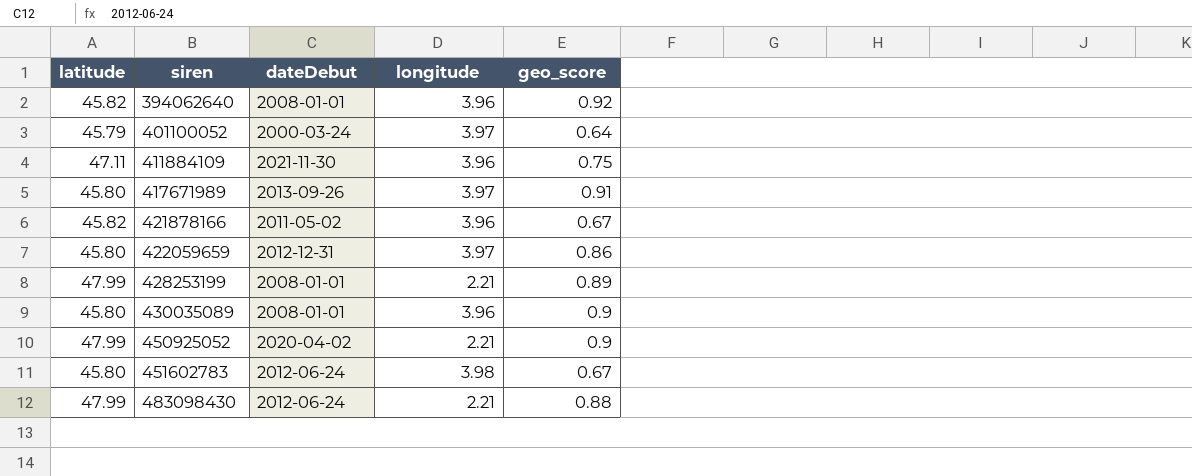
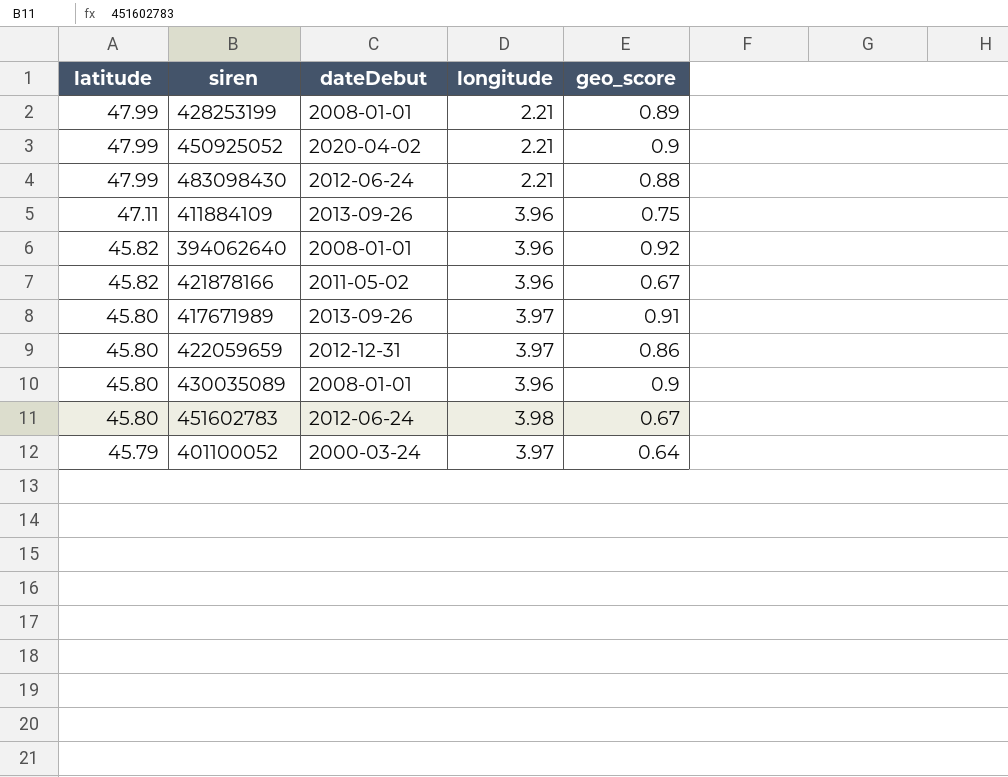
row order: siren ascending -> latitude descending
411884109 | dateDebut: 2021-11-30 -> 2013-09-26

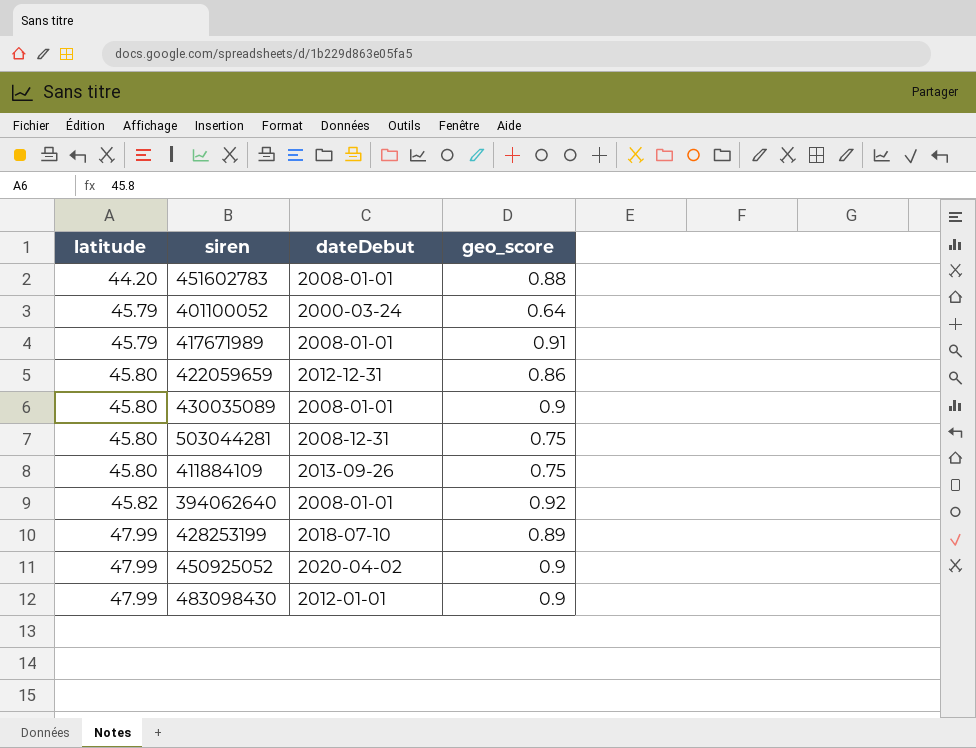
row order: latitude descending -> latitude ascending
column longitude | position: 4 -> none
row 421878166: 45.82 | 2011-05-02 | 3.96 | 0.67 -> none
451602783 | latitude: 45.80 -> 44.20
451602783 | dateDebut: 2012-06-24 -> 2008-01-01
451602783 | geo_score: 0.67 -> 0.88
417671989 | latitude: 45.80 -> 45.79
417671989 | dateDebut: 2013-09-26 -> 2008-01-01
row 503044281: none -> 45.80 | 2008-12-31 | 0.75
411884109 | latitude: 47.11 -> 45.80
428253199 | dateDebut: 2008-01-01 -> 2018-07-10
483098430 | dateDebut: 2012-06-24 -> 2012-01-01
483098430 | geo_score: 0.88 -> 0.9

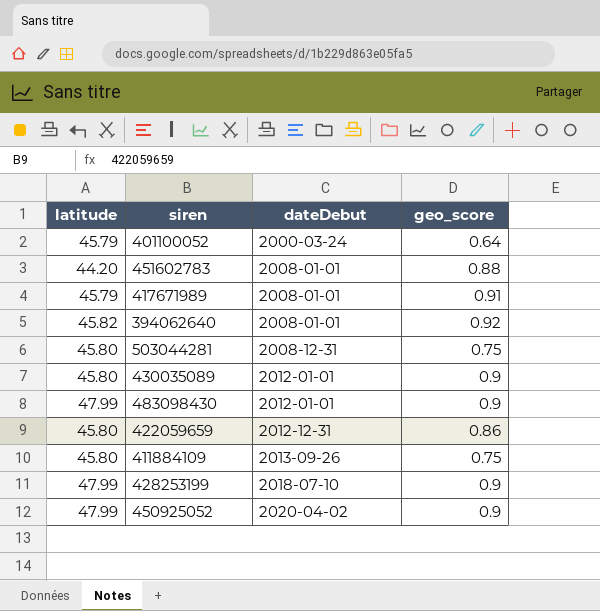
row order: latitude ascending -> dateDebut ascending
430035089 | dateDebut: 2008-01-01 -> 2012-01-01
428253199 | geo_score: 0.89 -> 0.9

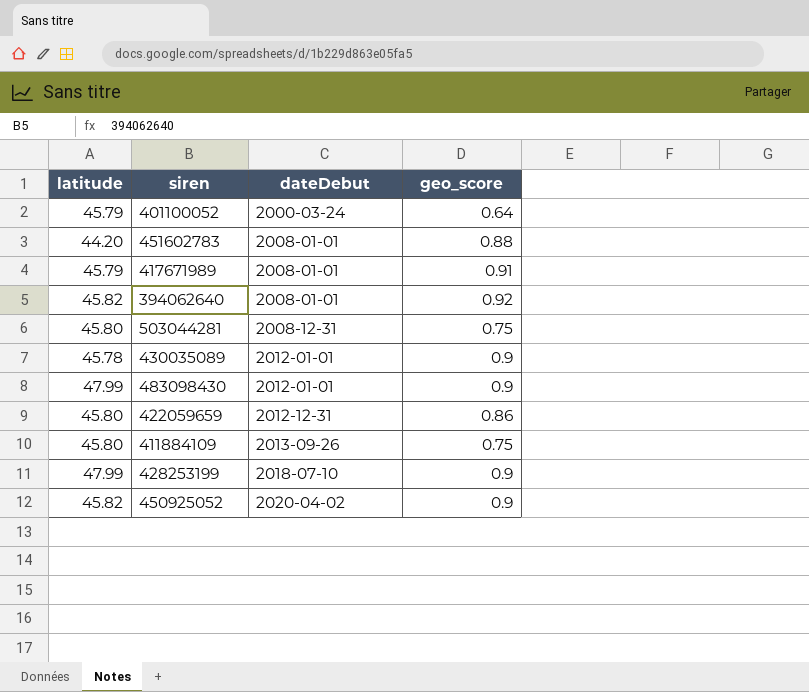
430035089 | latitude: 45.80 -> 45.78
450925052 | latitude: 47.99 -> 45.82

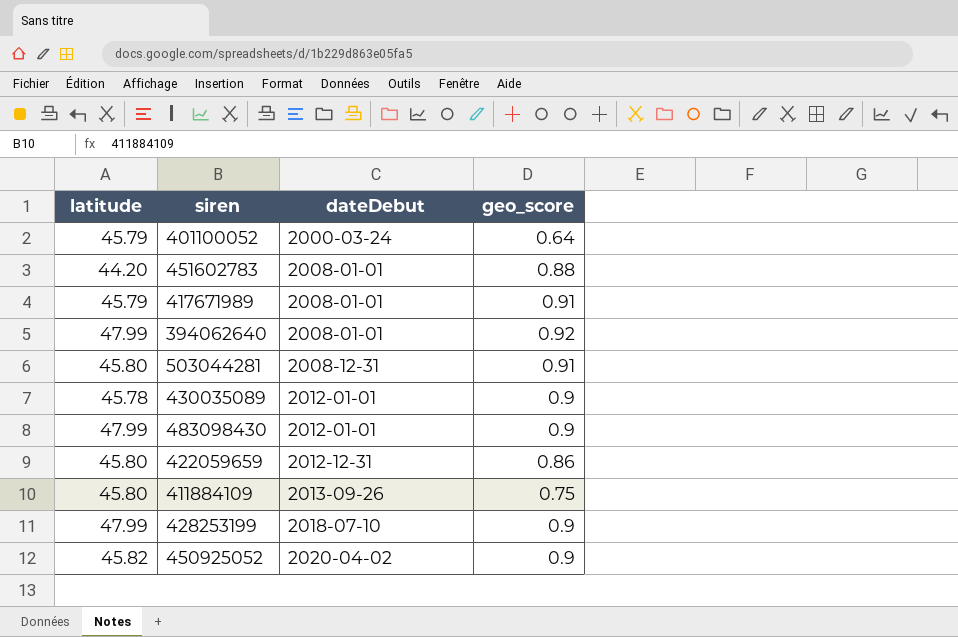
394062640 | latitude: 45.82 -> 47.99
503044281 | geo_score: 0.75 -> 0.91

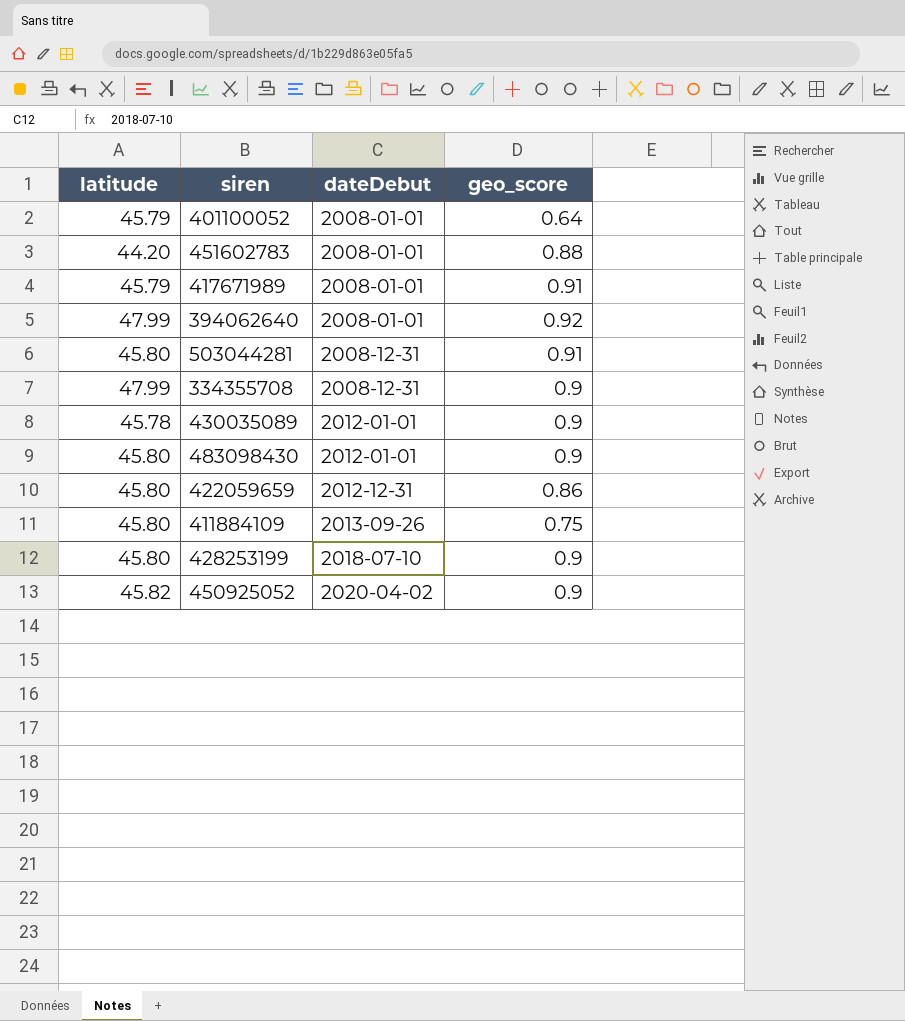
401100052 | dateDebut: 2000-03-24 -> 2008-01-01
row 334355708: none -> 47.99 | 2008-12-31 | 0.9
483098430 | latitude: 47.99 -> 45.80
428253199 | latitude: 47.99 -> 45.80

